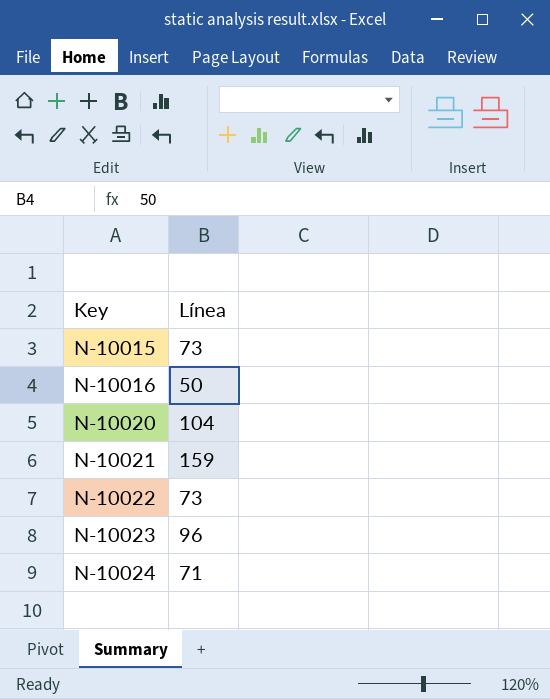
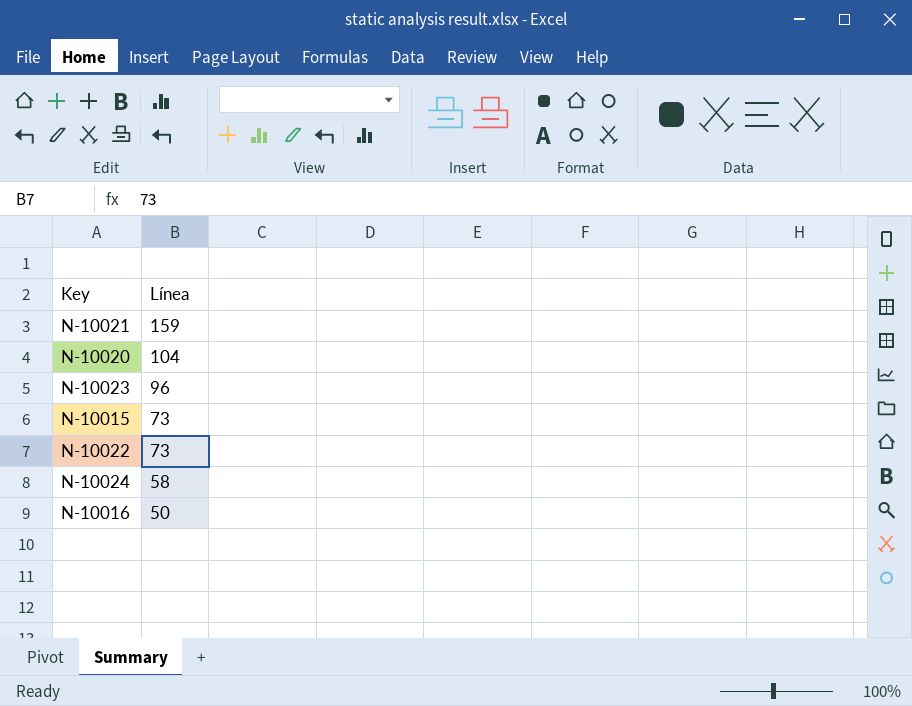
row order: Key ascending -> Línea descending
N-10024 | Línea: 71 -> 58

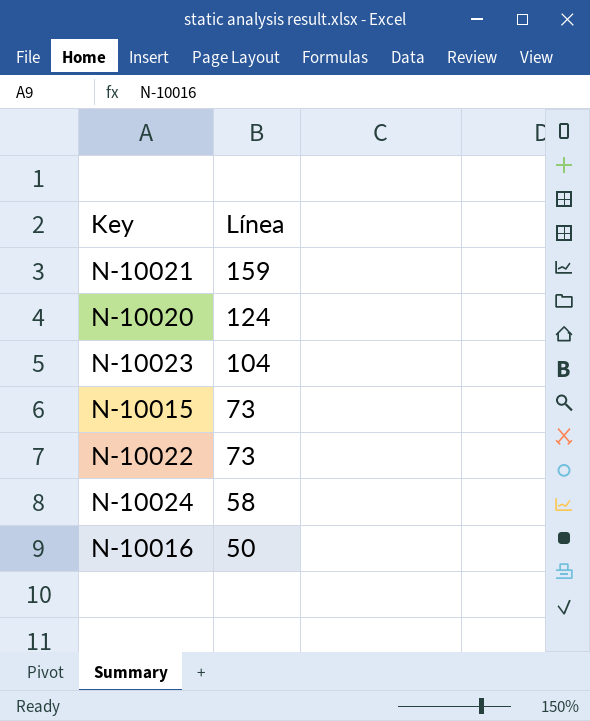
N-10020 | Línea: 104 -> 124
N-10023 | Línea: 96 -> 104

